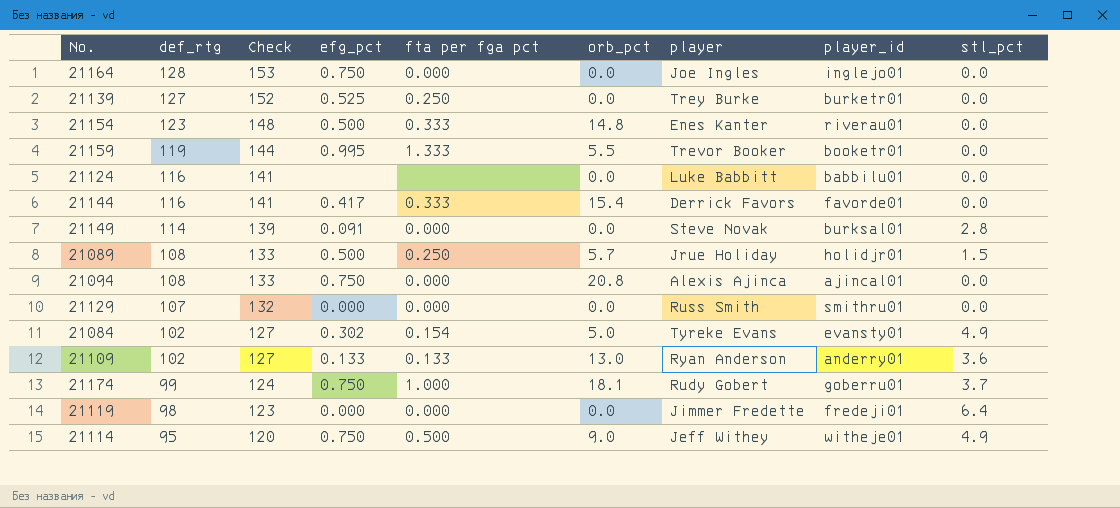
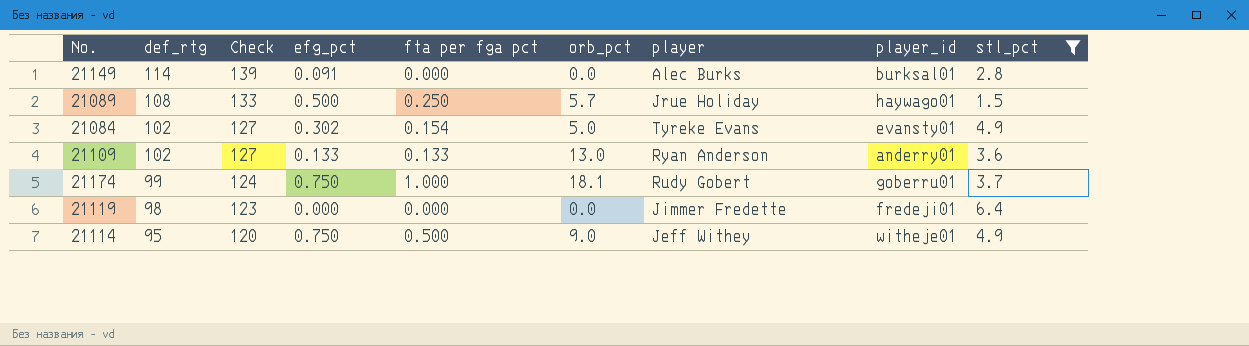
filter: none -> stl_pct != 0.0
21149 | player: Steve Novak -> Alec Burks
21089 | player_id: holidjr01 -> haywago01

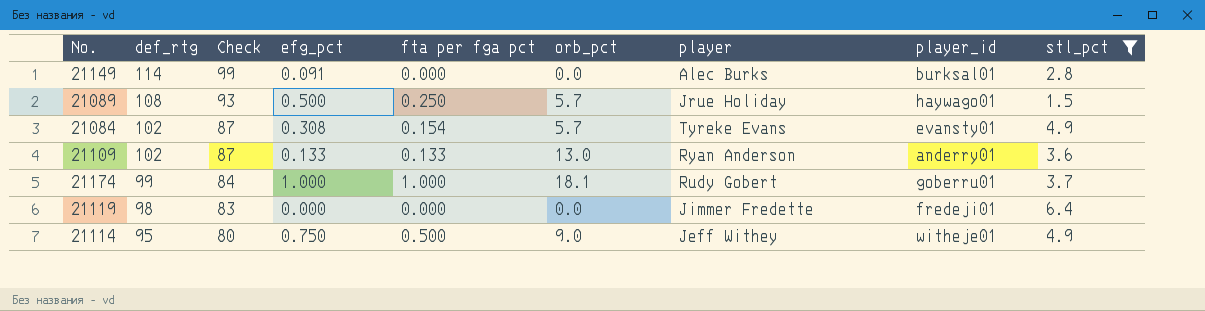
column Check | formula: [def_rtg] + 25 -> [def_rtg] - 15
21084 | efg_pct: 0.302 -> 0.308
21084 | orb_pct: 5.0 -> 5.7
21174 | efg_pct: 0.750 -> 1.000

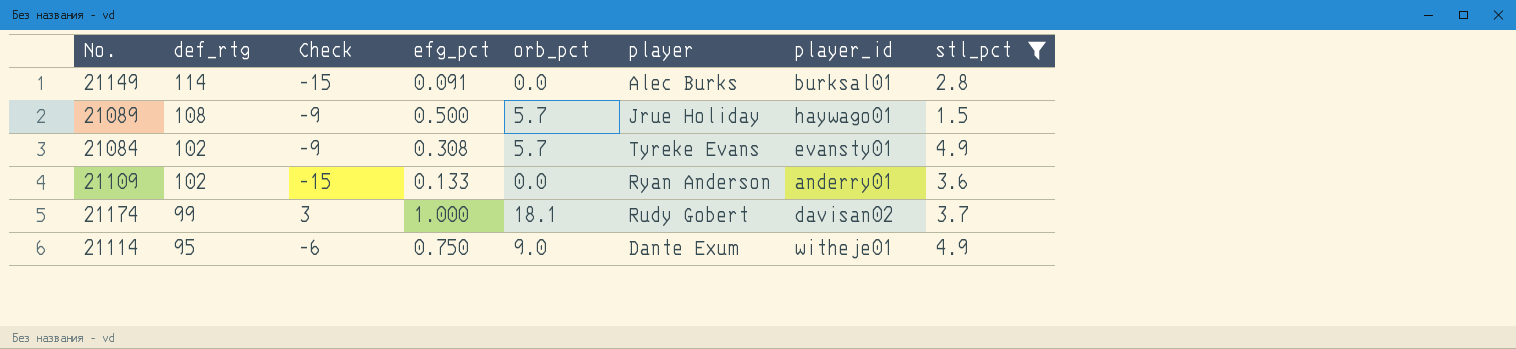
column fta per fga pct | position: 5 -> none
column Check | formula: [def_rtg] - 15 -> [orb_pct] - 15
row 21119: 98 | 83 | 0.000 | 0.000 | 0.0 | Jimmer Fredette | fredeji01 | 6.4 -> none
21109 | orb_pct: 13.0 -> 0.0
21174 | player_id: goberru01 -> davisan02
21114 | player: Jeff Withey -> Dante Exum

